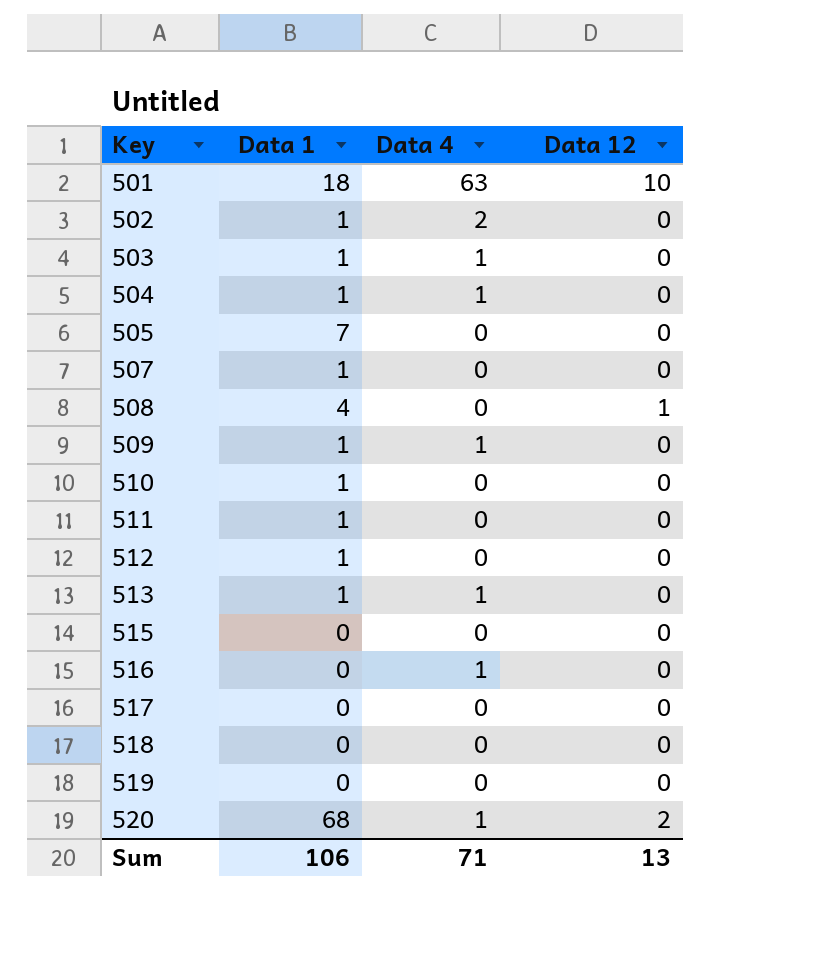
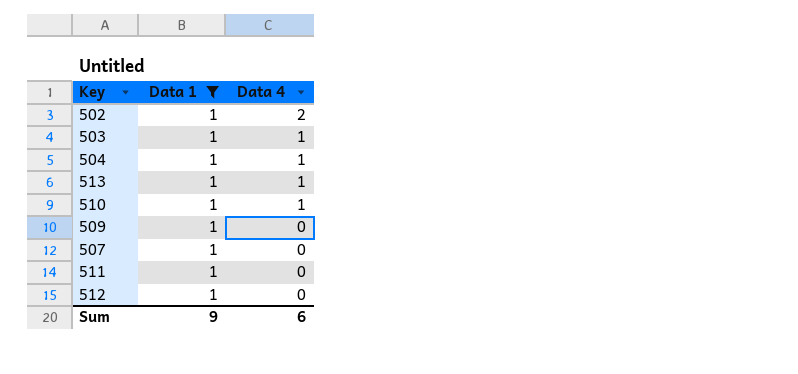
filter: none -> Data 1 = 1
row order: Key ascending -> Data 4 descending
column Data 12 | position: 4 -> none
510 | Data 4: 0 -> 1
509 | Data 4: 1 -> 0
Sum | Data 1: 106 -> 9
Sum | Data 4: 71 -> 6

